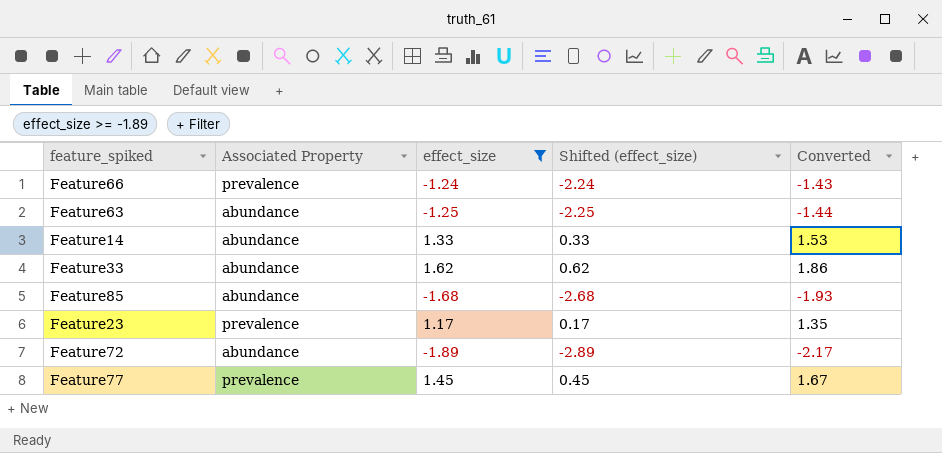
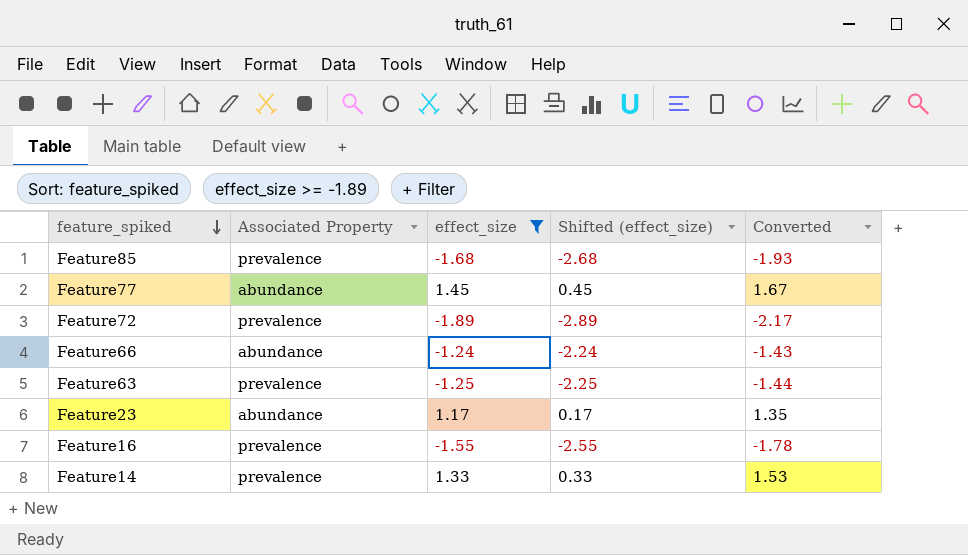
row order: none -> feature_spiked descending
row Feature33: abundance | 1.62 | 0.62 | 1.86 -> none
Feature85 | Associated Property: abundance -> prevalence
Feature77 | Associated Property: prevalence -> abundance
Feature72 | Associated Property: abundance -> prevalence
Feature66 | Associated Property: prevalence -> abundance
Feature63 | Associated Property: abundance -> prevalence
Feature23 | Associated Property: prevalence -> abundance
row Feature16: none -> prevalence | -1.55 | -2.55 | -1.78
Feature14 | Associated Property: abundance -> prevalence

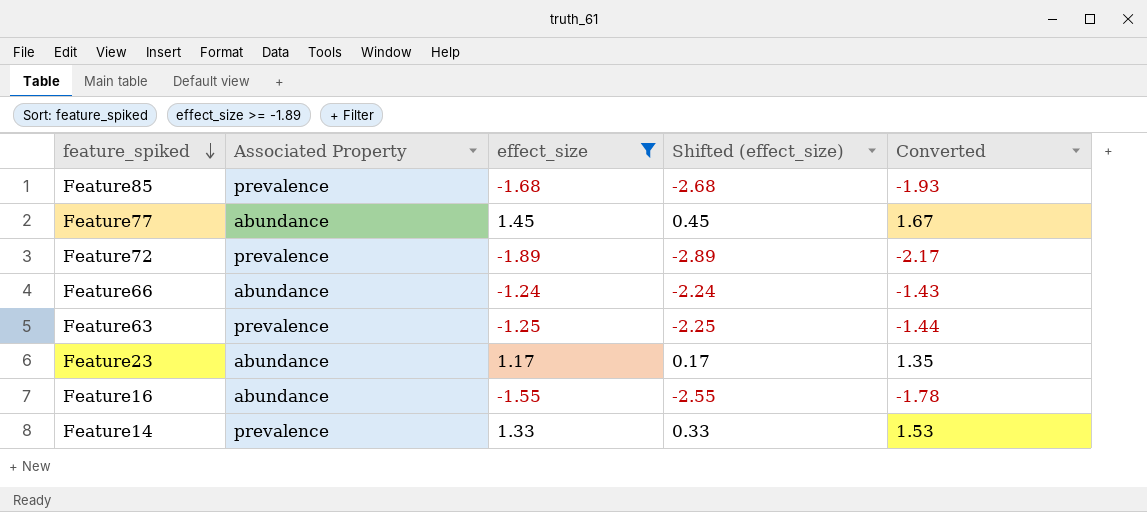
Feature16 | Associated Property: prevalence -> abundance

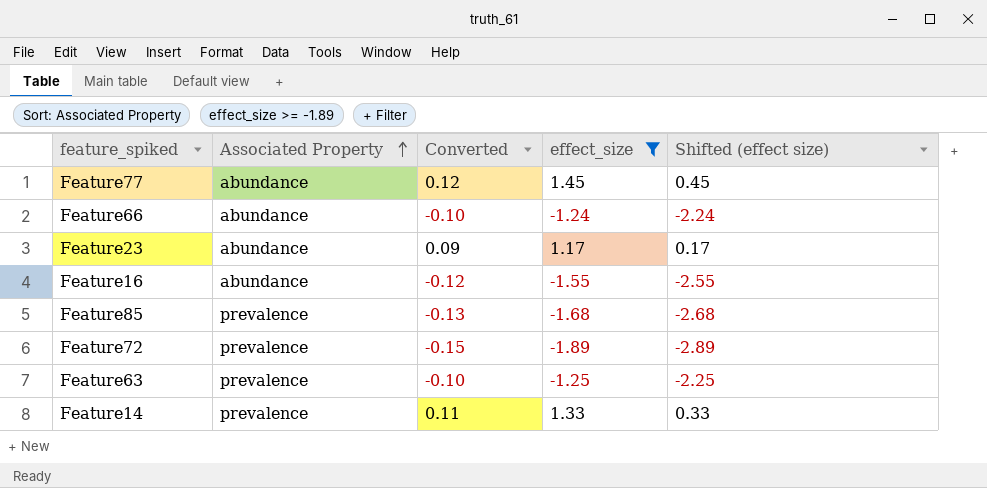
row order: feature_spiked descending -> Associated Property ascending
column Converted | formula: [effect_size] * 1.15 -> [effect_size] * 0.08
column Converted | position: 5 -> 3
column name: Shifted (effect_size) -> Shifted (effect size)

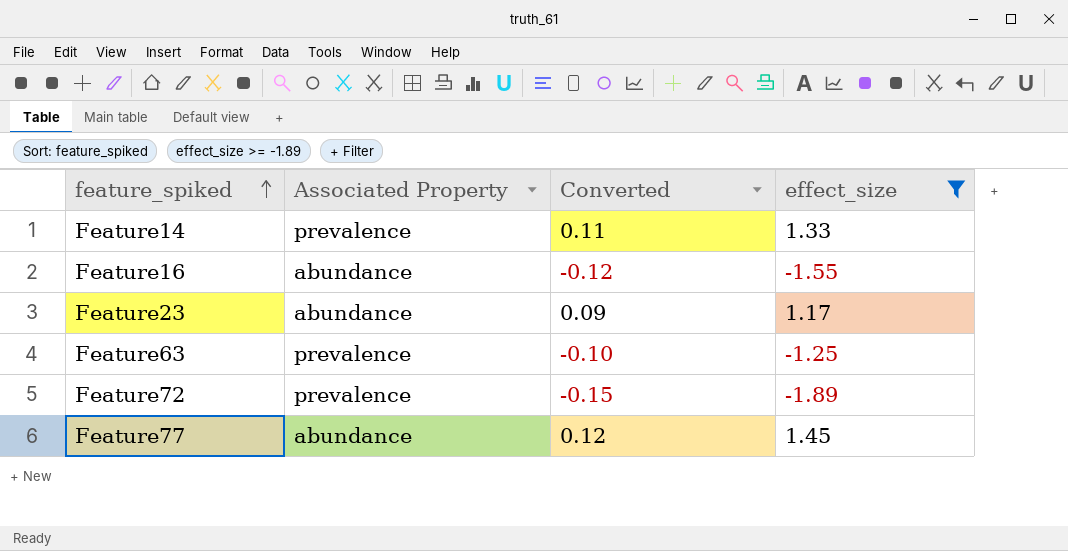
row order: Associated Property ascending -> feature_spiked ascending
column Shifted (effect size) | formula: [effect_size] - 1 -> none
row Feature66: abundance | -0.10 | -1.24 | -2.24 -> none
row Feature85: prevalence | -0.13 | -1.68 | -2.68 -> none

